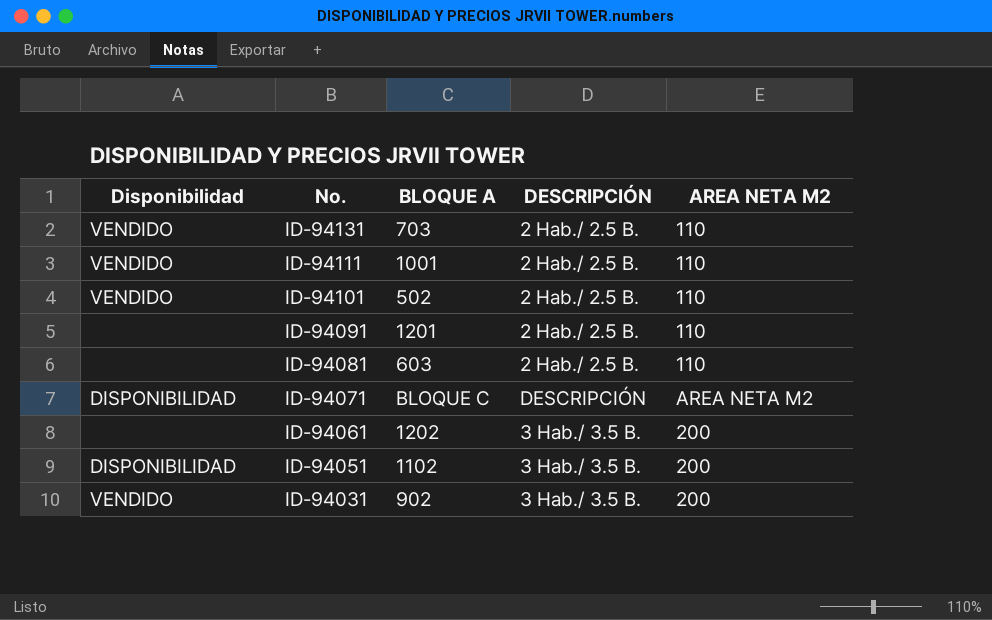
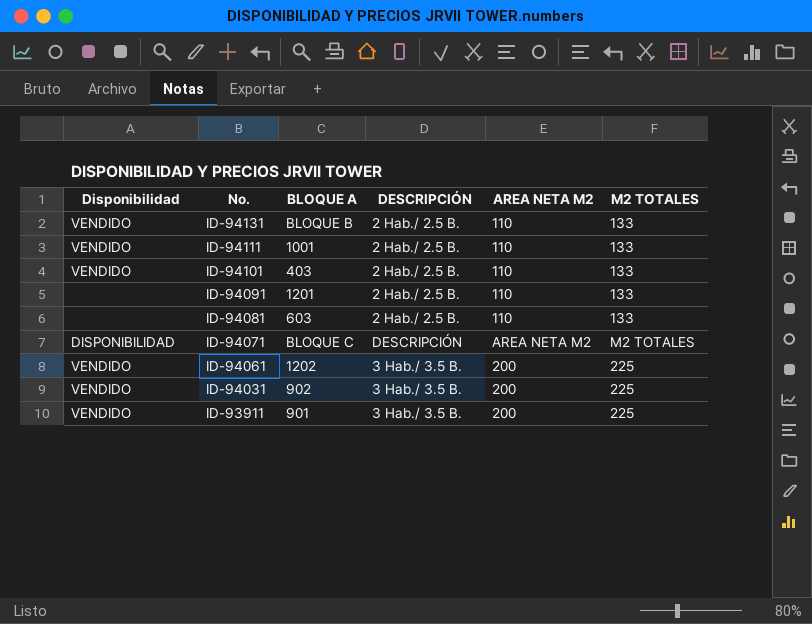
column M2 TOTALES | position: none -> 6
row ID-94051: DISPONIBILIDAD | 1102 | 3 Hab./ 3.5 B. | 200 -> none
ID-94131 | BLOQUE A: 703 -> BLOQUE B
ID-94101 | BLOQUE A: 502 -> 403
ID-94061 | Disponibilidad: none -> VENDIDO
row ID-93911: none -> VENDIDO | 901 | 3 Hab./ 3.5 B. | 200 | 225

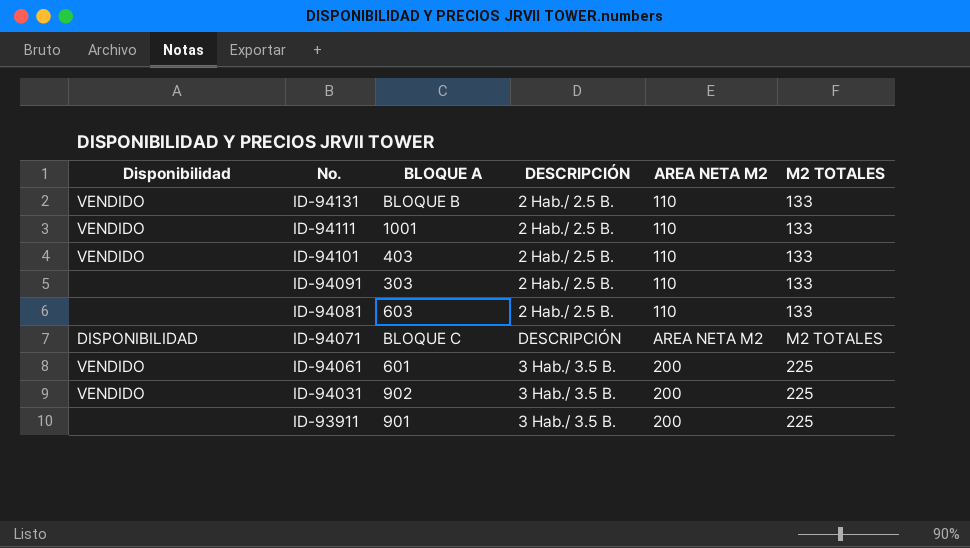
ID-94091 | BLOQUE A: 1201 -> 303
ID-94061 | BLOQUE A: 1202 -> 601
ID-93911 | Disponibilidad: VENDIDO -> none

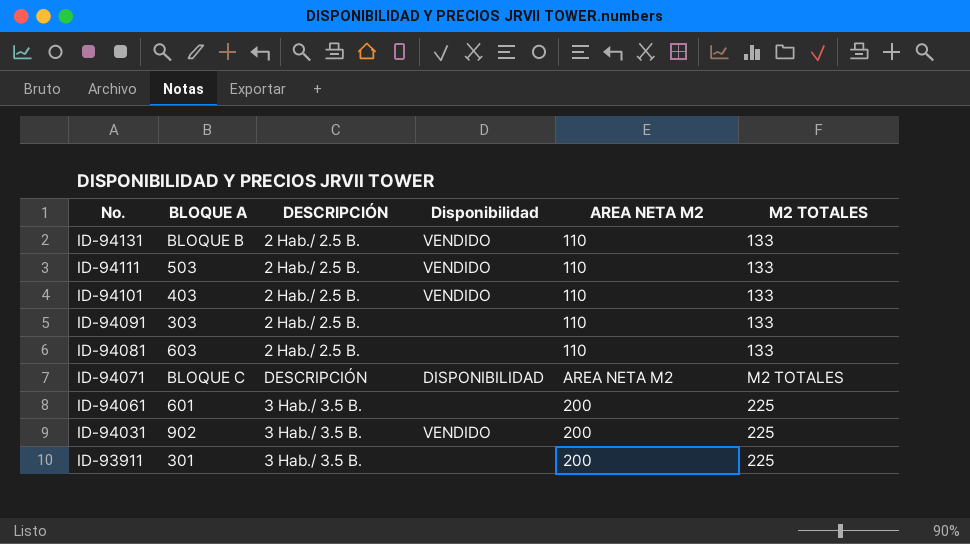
column Disponibilidad | position: 1 -> 4
ID-94111 | BLOQUE A: 1001 -> 503
ID-94061 | Disponibilidad: VENDIDO -> none
ID-93911 | BLOQUE A: 901 -> 301

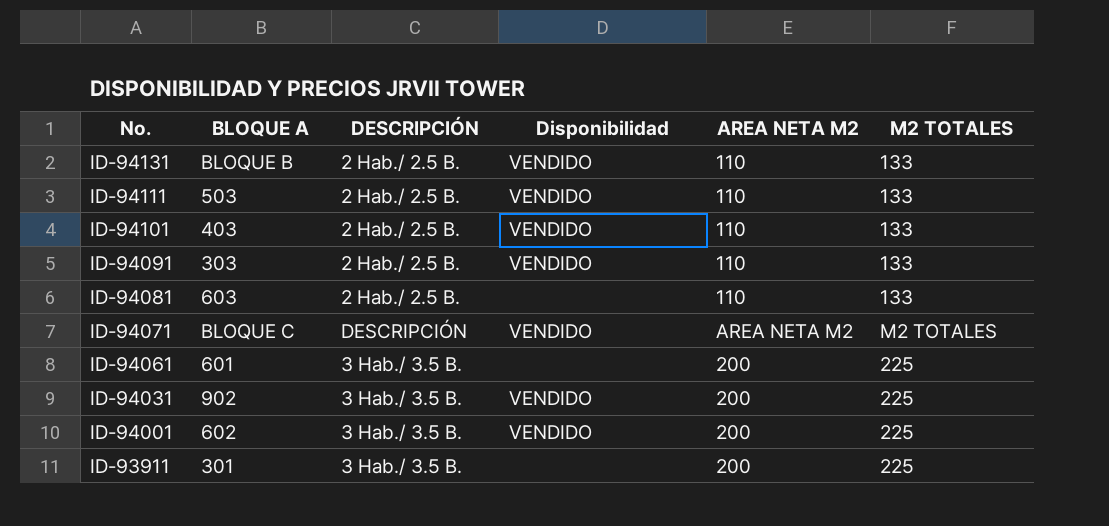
ID-94091 | Disponibilidad: none -> VENDIDO
ID-94071 | Disponibilidad: DISPONIBILIDAD -> VENDIDO
row ID-94001: none -> 602 | 3 Hab./ 3.5 B. | VENDIDO | 200 | 225

